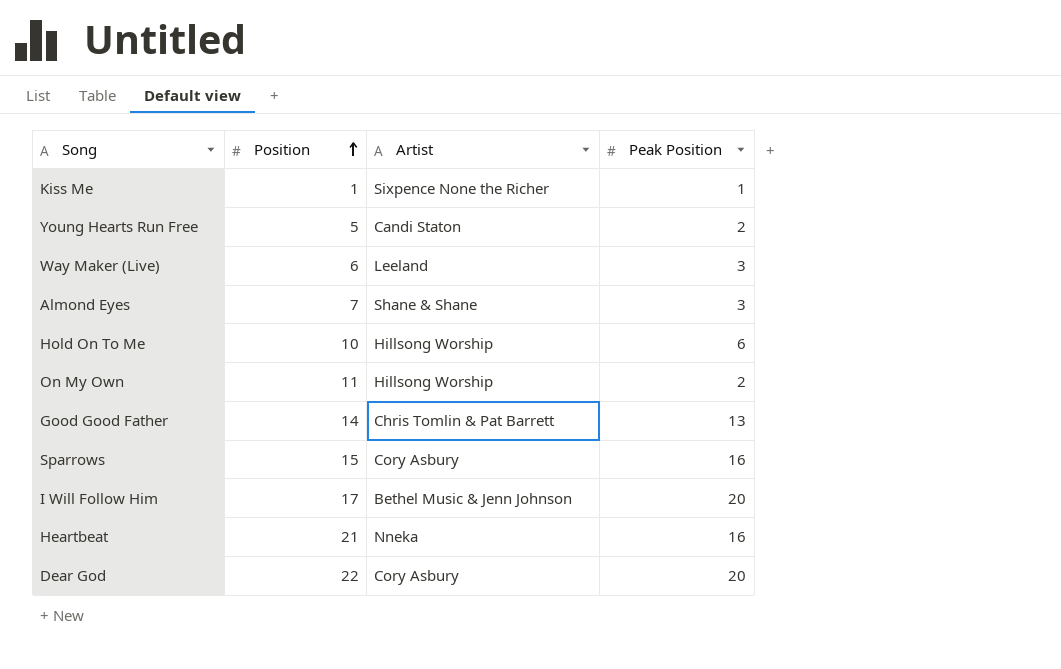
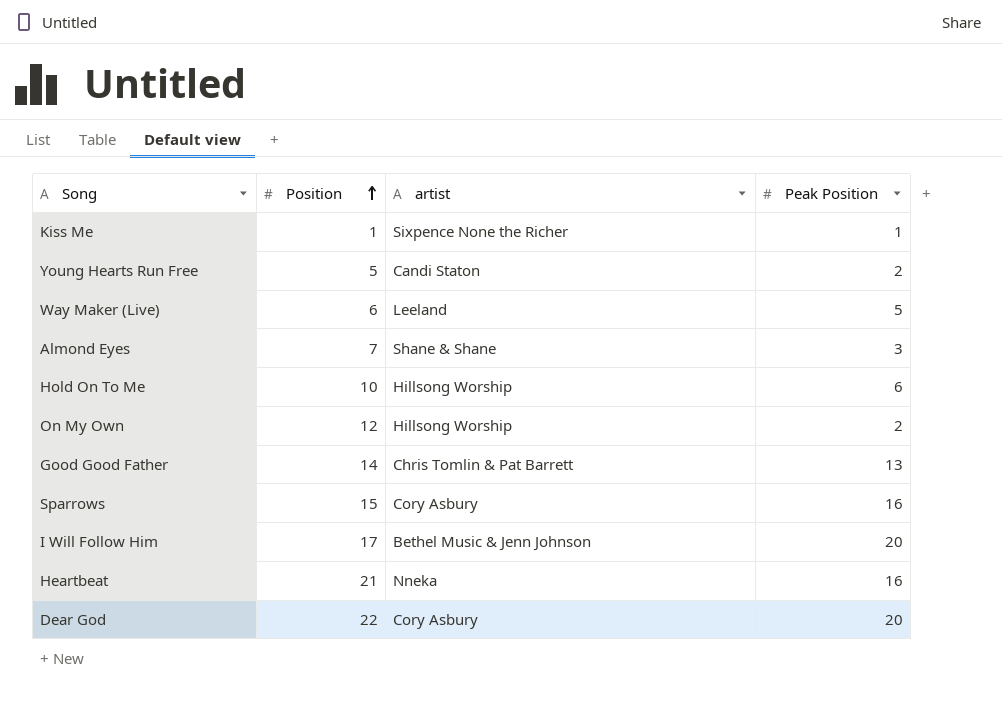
column name: Artist -> artist
Way Maker (Live) | Peak Position: 3 -> 5
On My Own | Position: 11 -> 12

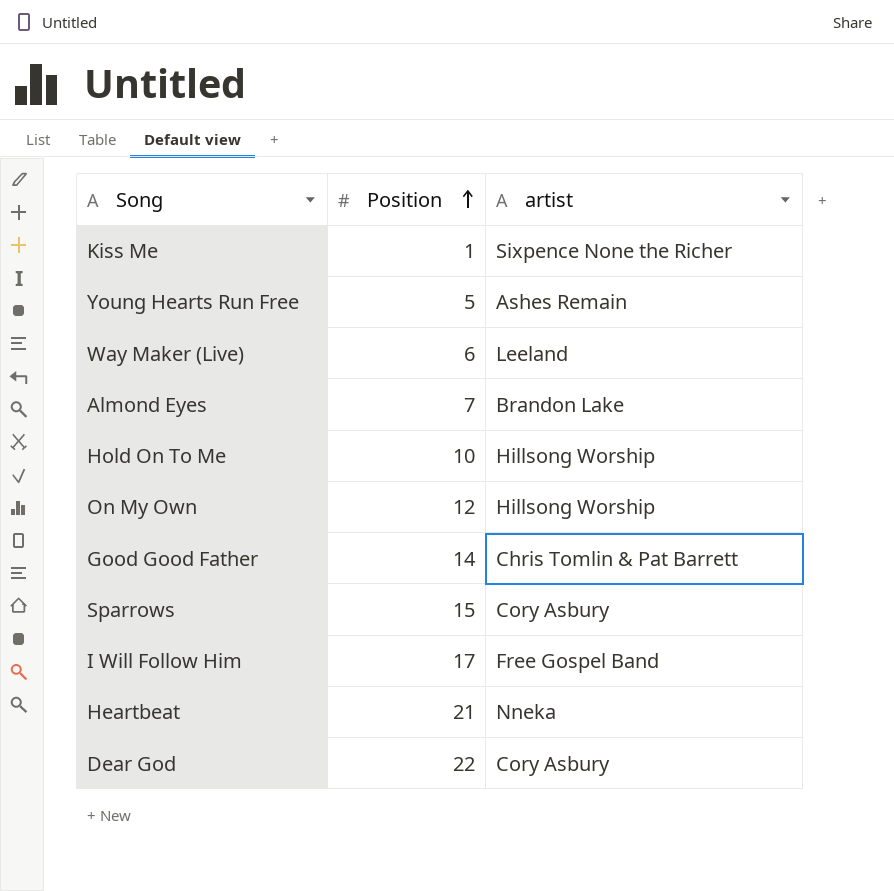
column Peak Position | position: 4 -> none
Young Hearts Run Free | artist: Candi Staton -> Ashes Remain
Almond Eyes | artist: Shane & Shane -> Brandon Lake
I Will Follow Him | artist: Bethel Music & Jenn Johnson -> Free Gospel Band

